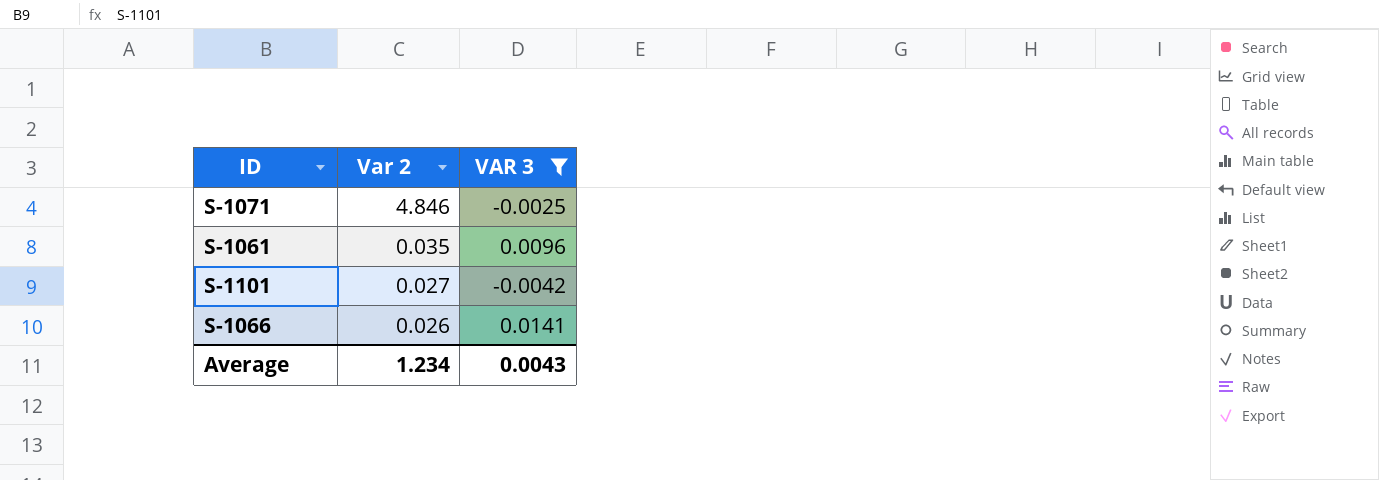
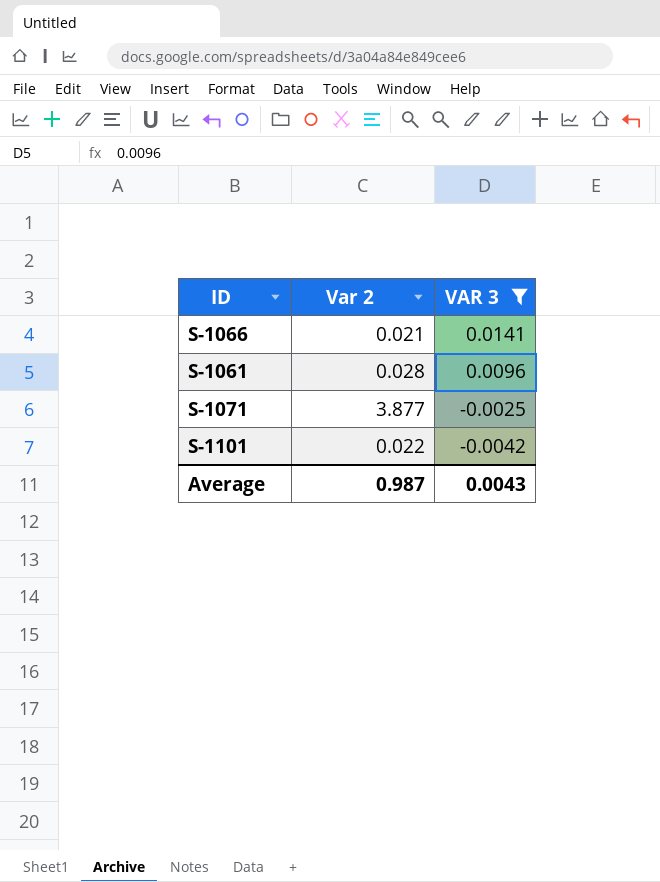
row order: Var 2 descending -> VAR 3 descending
S-1066 | Var 2: 0.026 -> 0.021
S-1061 | Var 2: 0.035 -> 0.028
S-1071 | Var 2: 4.846 -> 3.877
S-1101 | Var 2: 0.027 -> 0.022
Average | Var 2: 1.234 -> 0.987

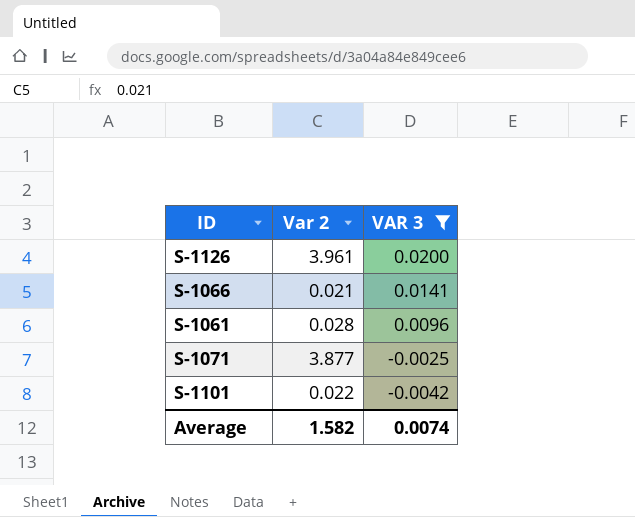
row S-1126: none -> 3.961 | 0.0200
Average | Var 2: 0.987 -> 1.582
Average | VAR 3: 0.0043 -> 0.0074

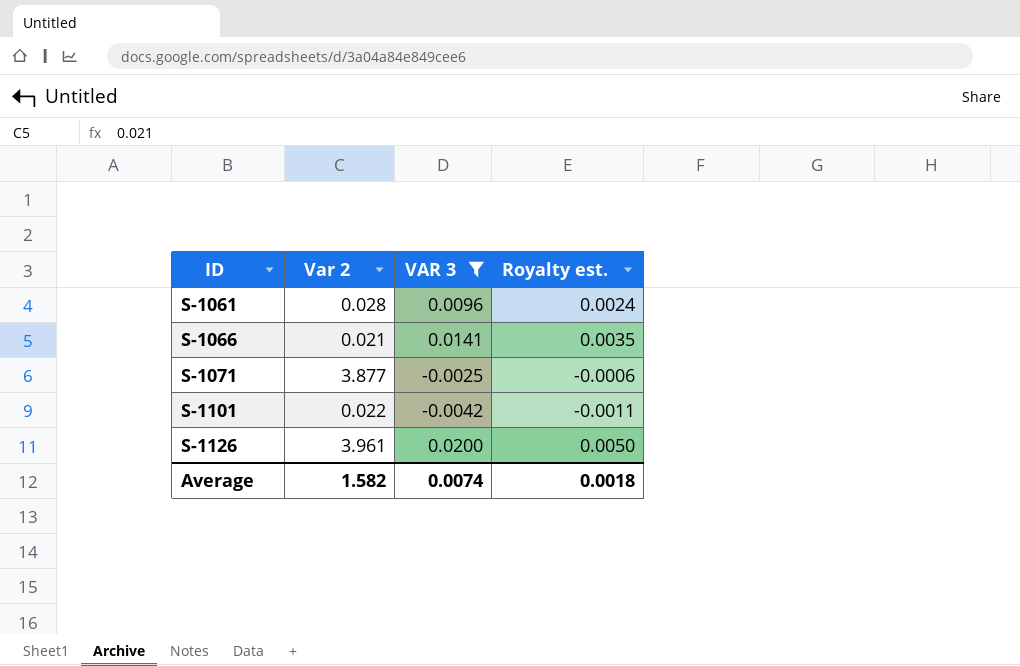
row order: VAR 3 descending -> ID ascending
column Royalty est. | formula: none -> [VAR 3] * 0.25

